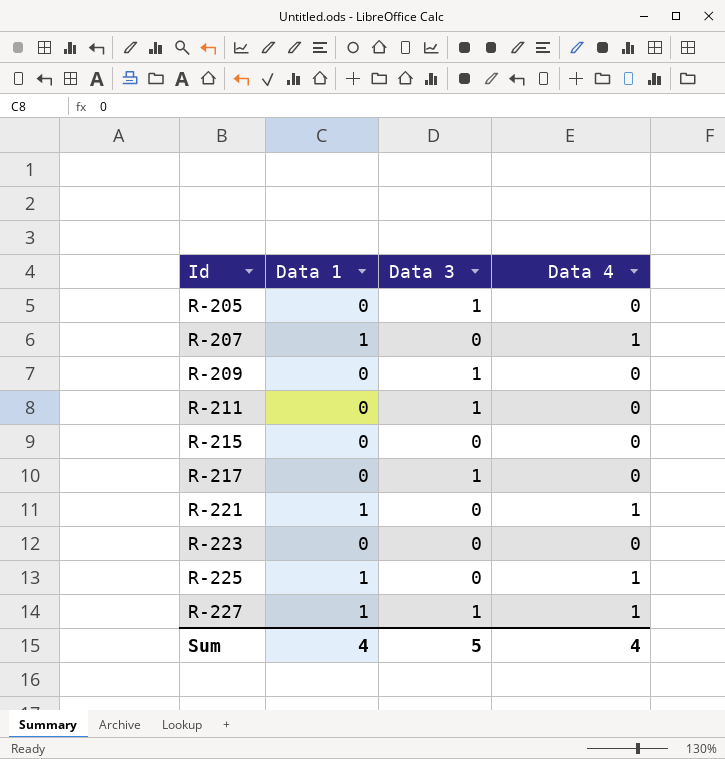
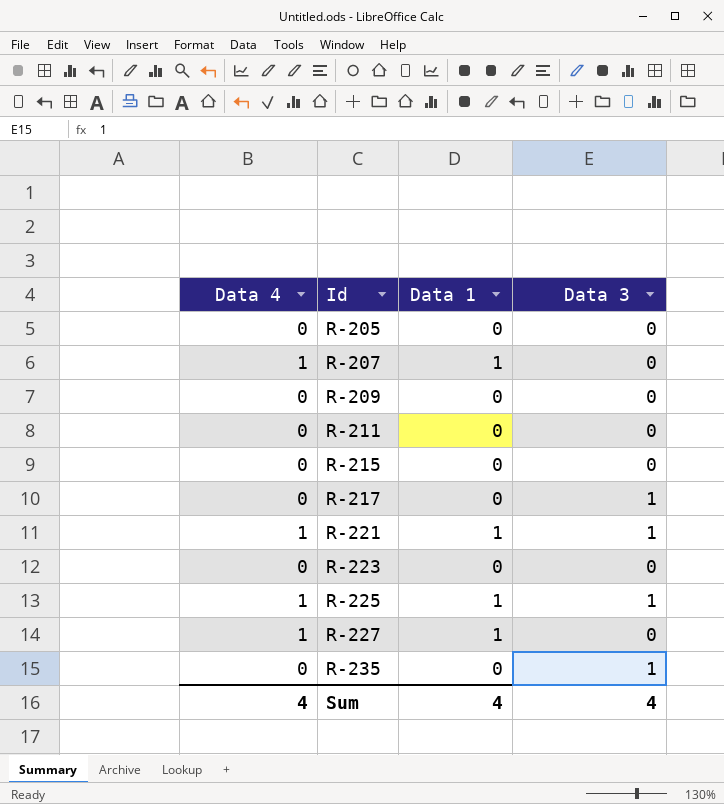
column Data 4 | position: 4 -> 1
R-205 | Data 3: 1 -> 0
R-209 | Data 3: 1 -> 0
R-211 | Data 3: 1 -> 0
R-221 | Data 3: 0 -> 1
R-225 | Data 3: 0 -> 1
R-227 | Data 3: 1 -> 0
row R-235: none -> 0 | 0 | 1
Sum | Data 3: 5 -> 4

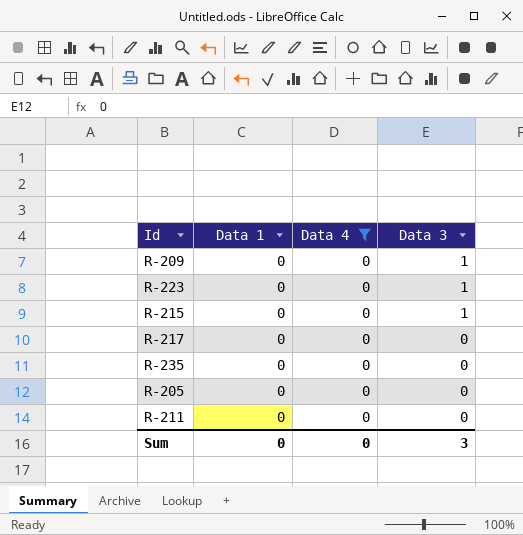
filter: none -> Data 4 = 0
row order: Id ascending -> Data 3 descending
column Data 4 | position: 1 -> 3
R-209 | Data 3: 0 -> 1
R-223 | Data 3: 0 -> 1
R-215 | Data 3: 0 -> 1
R-217 | Data 3: 1 -> 0
R-235 | Data 3: 1 -> 0
Sum | Data 1: 4 -> 0
Sum | Data 4: 4 -> 0
Sum | Data 3: 4 -> 3

